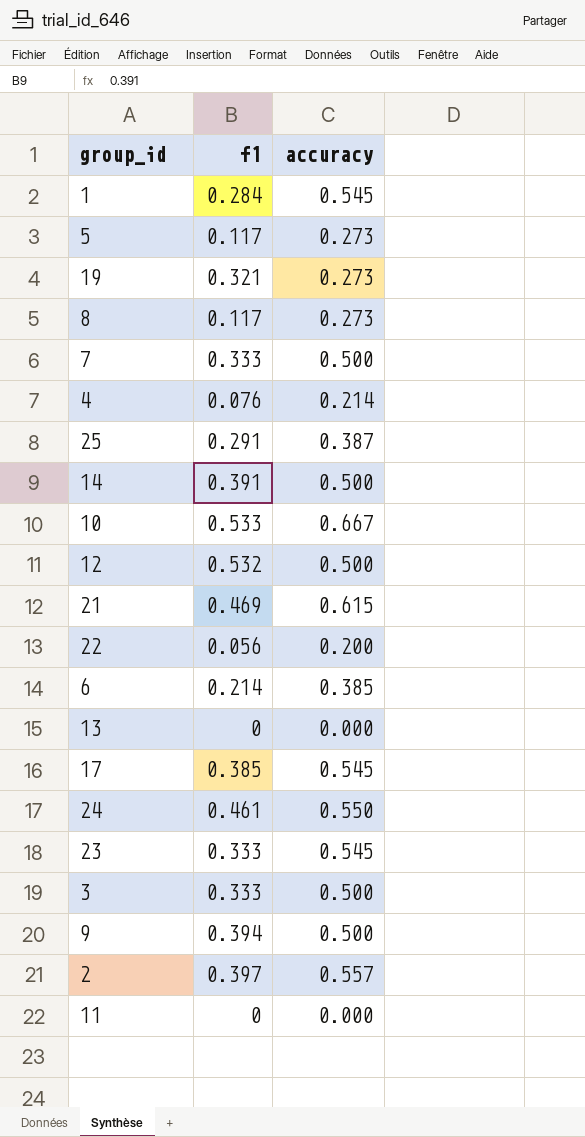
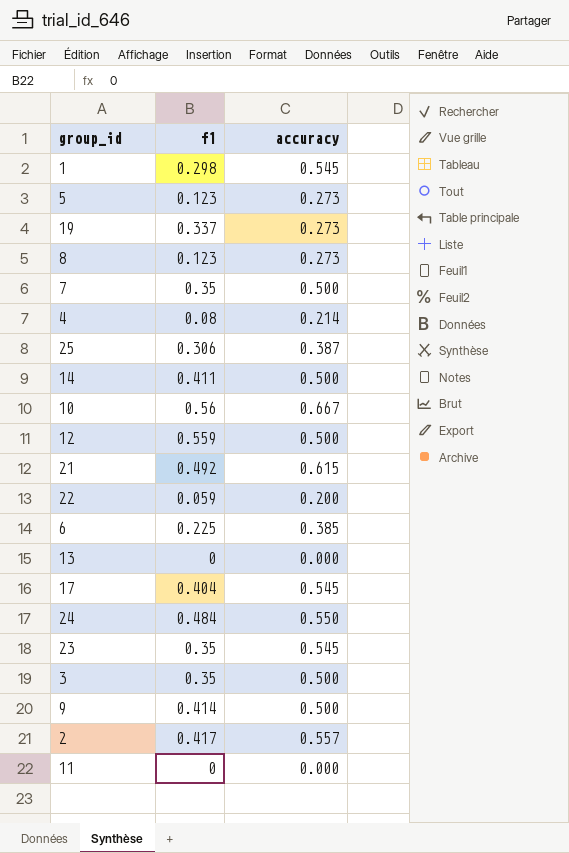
1 | f1: 0.284 -> 0.298
5 | f1: 0.117 -> 0.123
19 | f1: 0.321 -> 0.337
8 | f1: 0.117 -> 0.123
7 | f1: 0.333 -> 0.35
4 | f1: 0.076 -> 0.08
25 | f1: 0.291 -> 0.306
14 | f1: 0.391 -> 0.411
10 | f1: 0.533 -> 0.56
12 | f1: 0.532 -> 0.559
21 | f1: 0.469 -> 0.492
22 | f1: 0.056 -> 0.059
6 | f1: 0.214 -> 0.225
17 | f1: 0.385 -> 0.404
24 | f1: 0.461 -> 0.484
23 | f1: 0.333 -> 0.35
3 | f1: 0.333 -> 0.35
9 | f1: 0.394 -> 0.414
2 | f1: 0.397 -> 0.417

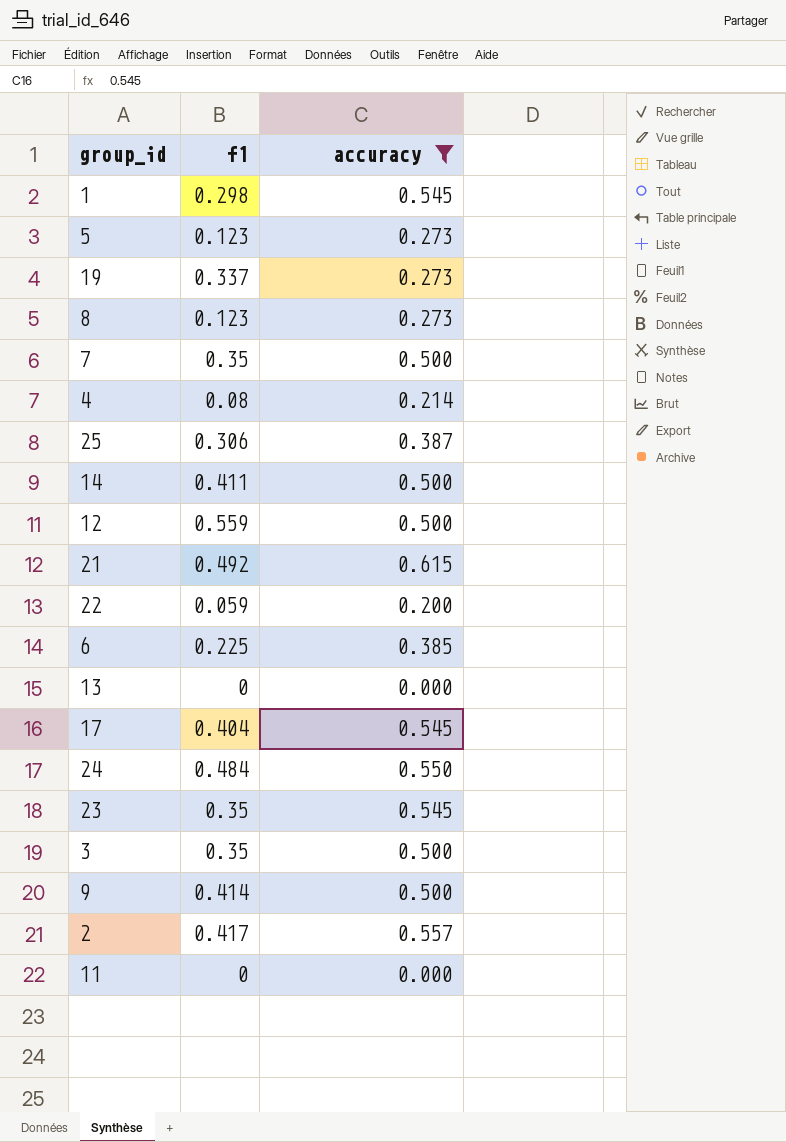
filter: none -> accuracy != 0.667

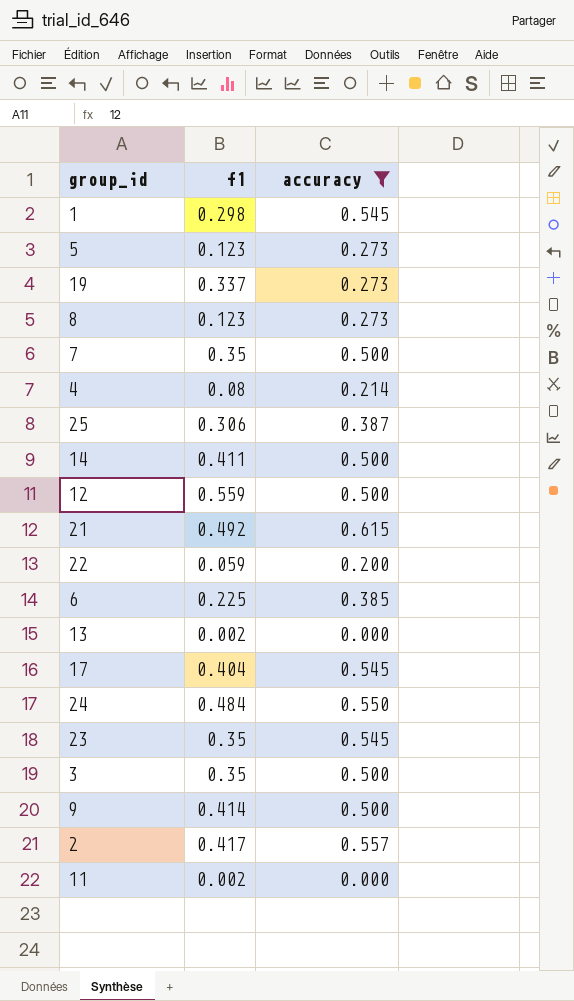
13 | f1: 0 -> 0.002
11 | f1: 0 -> 0.002

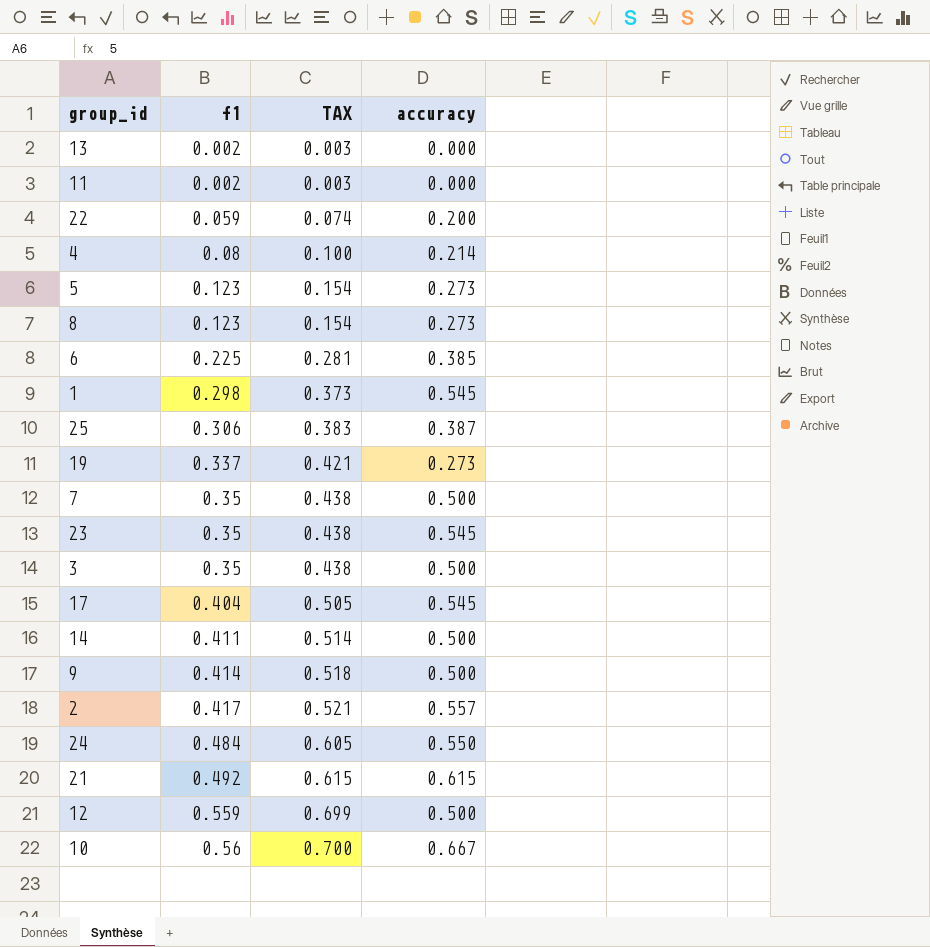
filter: accuracy != 0.667 -> none
row order: none -> f1 ascending
column TAX | formula: none -> [f1] * 1.25

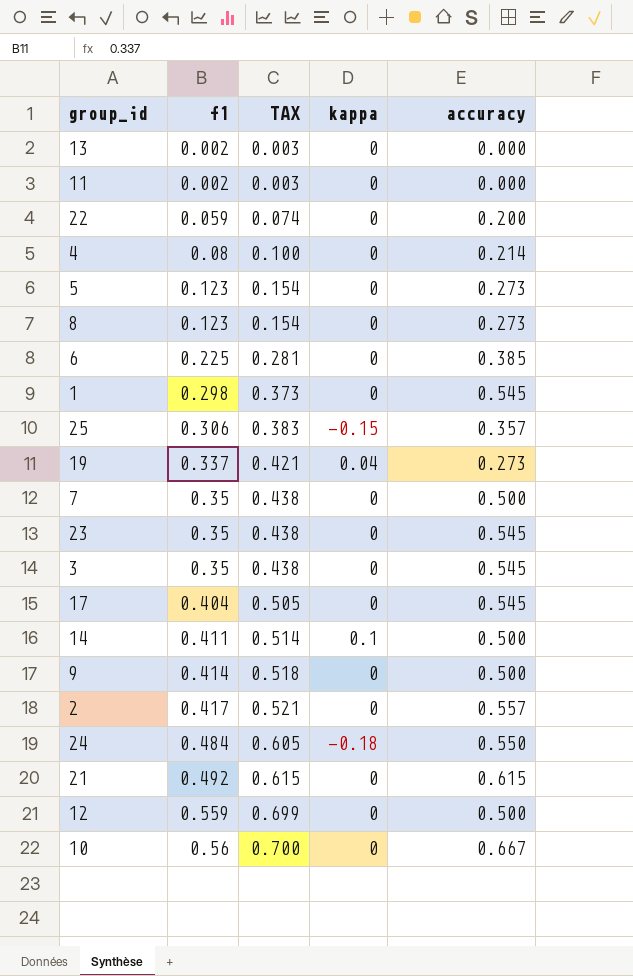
column kappa | position: none -> 4
25 | accuracy: 0.387 -> 0.357
3 | accuracy: 0.500 -> 0.545

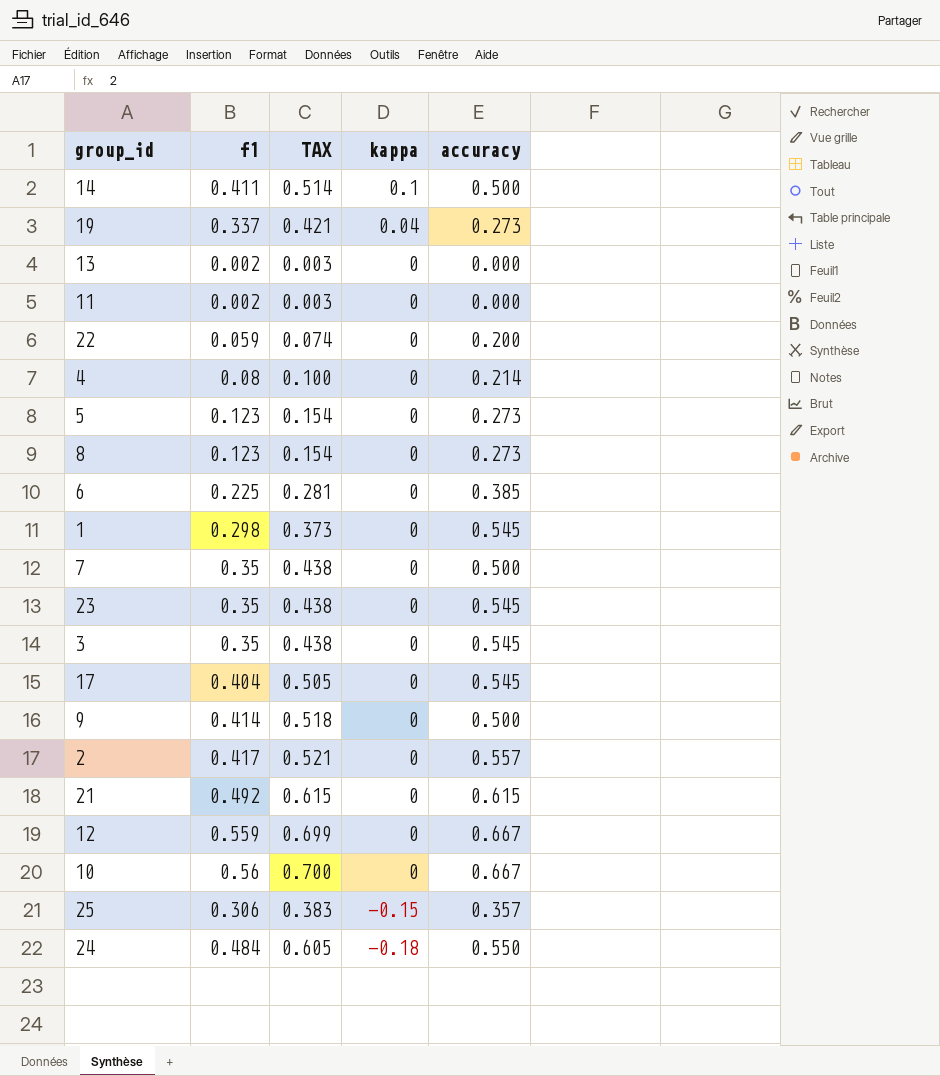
row order: f1 ascending -> kappa descending
12 | accuracy: 0.500 -> 0.667

